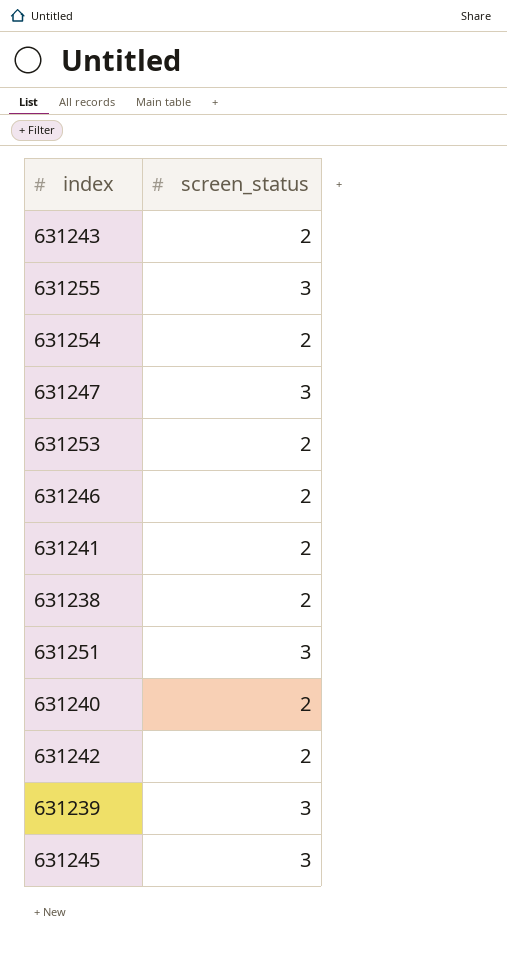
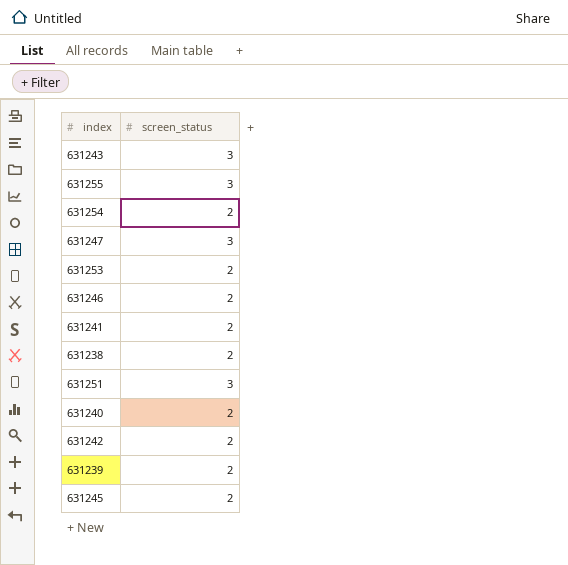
631243 | screen_status: 2 -> 3
631239 | screen_status: 3 -> 2
631245 | screen_status: 3 -> 2

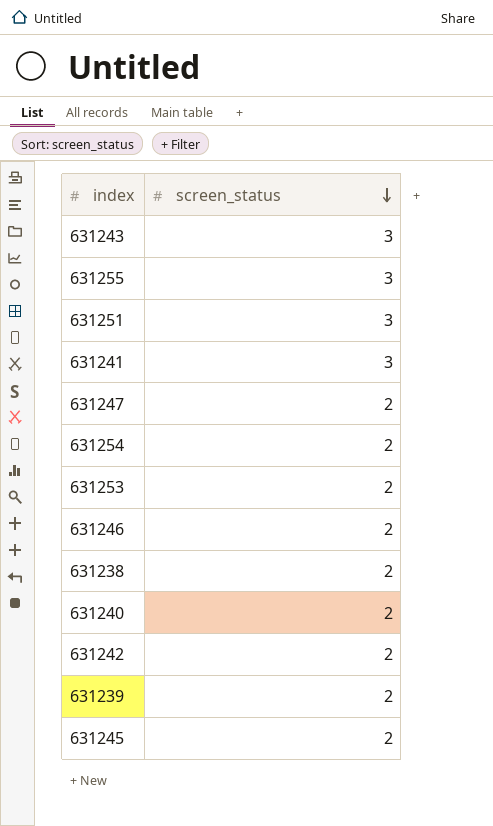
row order: none -> screen_status descending
631241 | screen_status: 2 -> 3
631247 | screen_status: 3 -> 2

